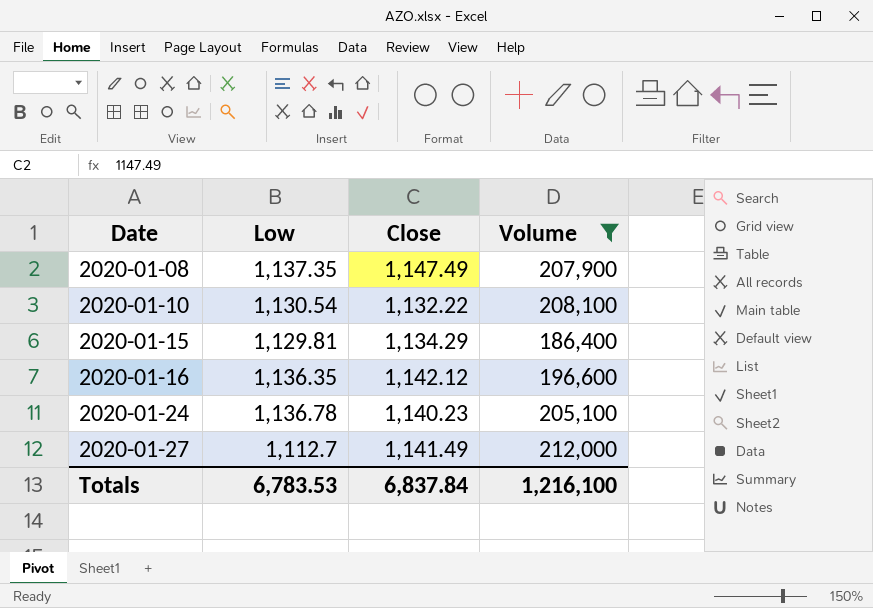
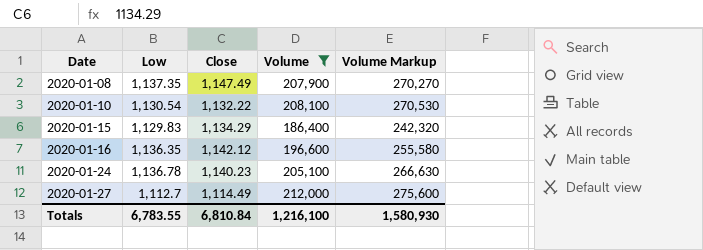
column Volume Markup | formula: none -> [Volume] * 1.3
2020-01-15 | Low: 1,129.81 -> 1,129.83
2020-01-27 | Close: 1,141.49 -> 1,114.49
Totals | Low: 6,783.53 -> 6,783.55
Totals | Close: 6,837.84 -> 6,810.84

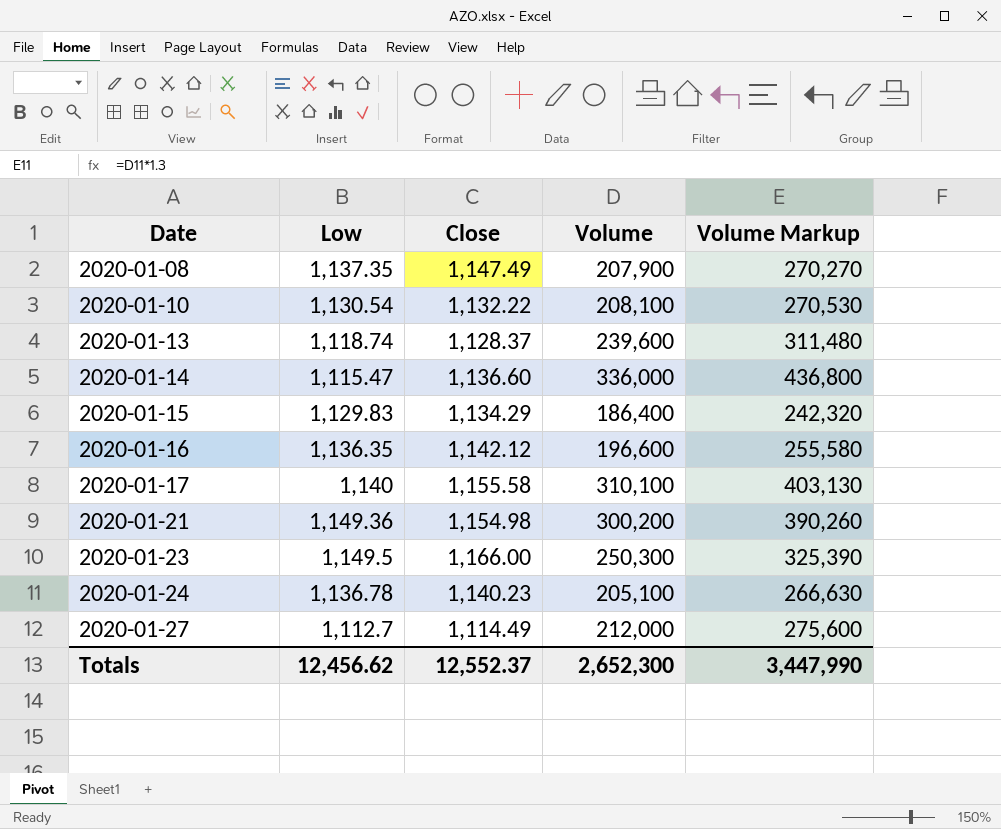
filter: Volume <= 212,000 -> none
Totals | Low: 6,783.55 -> 12,456.62
Totals | Close: 6,810.84 -> 12,552.37
Totals | Volume: 1,216,100 -> 2,652,300
Totals | Volume Markup: 1,580,930 -> 3,447,990

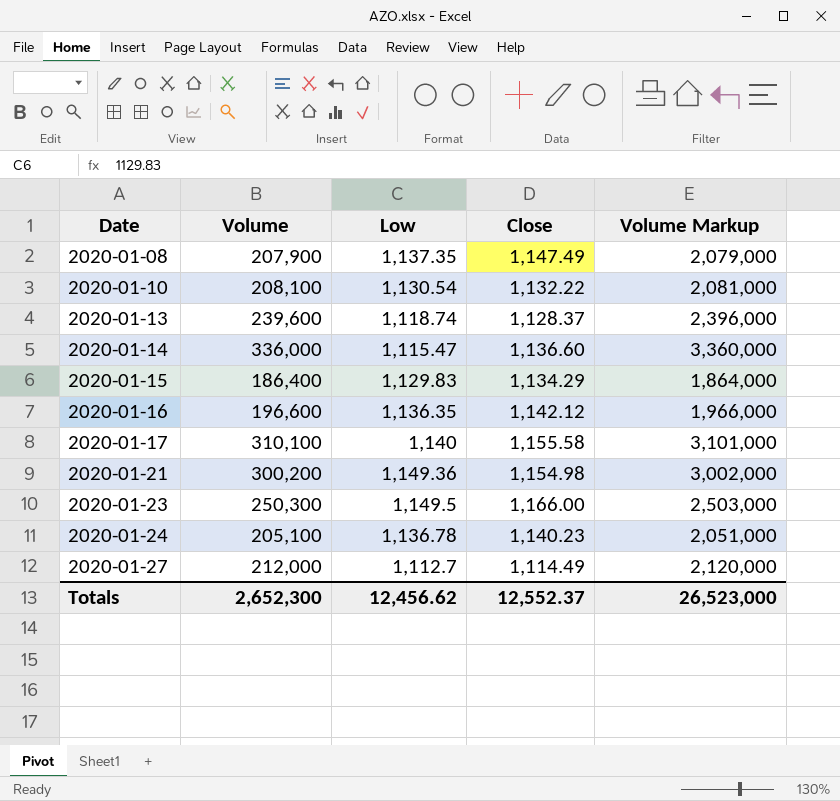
column Volume | position: 4 -> 2
column Volume Markup | formula: [Volume] * 1.3 -> [Volume] * 10
Totals | Volume Markup: 3,447,990 -> 26,523,000

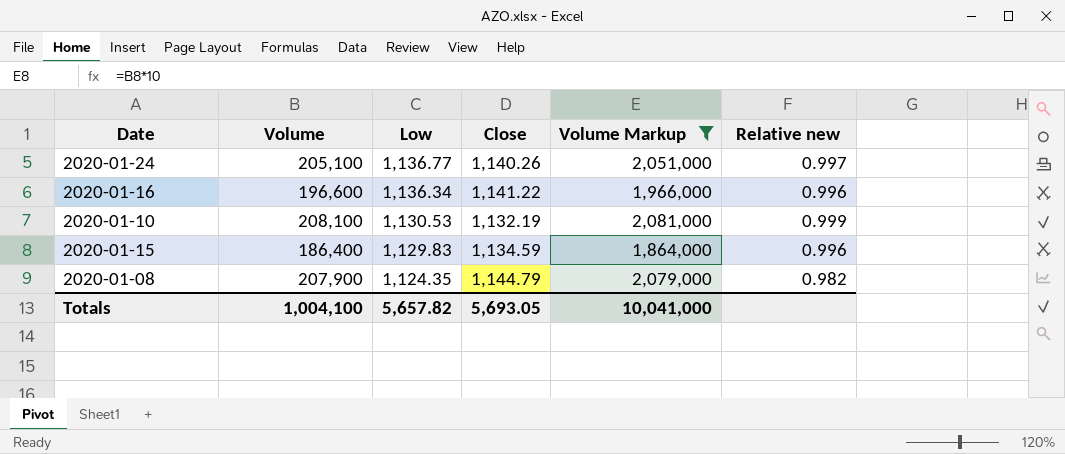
filter: none -> Volume Markup <= 2,081,000
row order: Date ascending -> Low descending
column Relative new | formula: none -> [Low] / [Close]
2020-01-24 | Low: 1,136.78 -> 1,136.77
2020-01-24 | Close: 1,140.23 -> 1,140.26
2020-01-16 | Low: 1,136.35 -> 1,136.34
2020-01-16 | Close: 1,142.12 -> 1,141.22
2020-01-10 | Low: 1,130.54 -> 1,130.53
2020-01-10 | Close: 1,132.22 -> 1,132.19
2020-01-15 | Close: 1,134.29 -> 1,134.59
2020-01-08 | Low: 1,137.35 -> 1,124.35
2020-01-08 | Close: 1,147.49 -> 1,144.79
Totals | Volume: 2,652,300 -> 1,004,100
Totals | Low: 12,456.62 -> 5,657.82
Totals | Close: 12,552.37 -> 5,693.05
Totals | Volume Markup: 26,523,000 -> 10,041,000

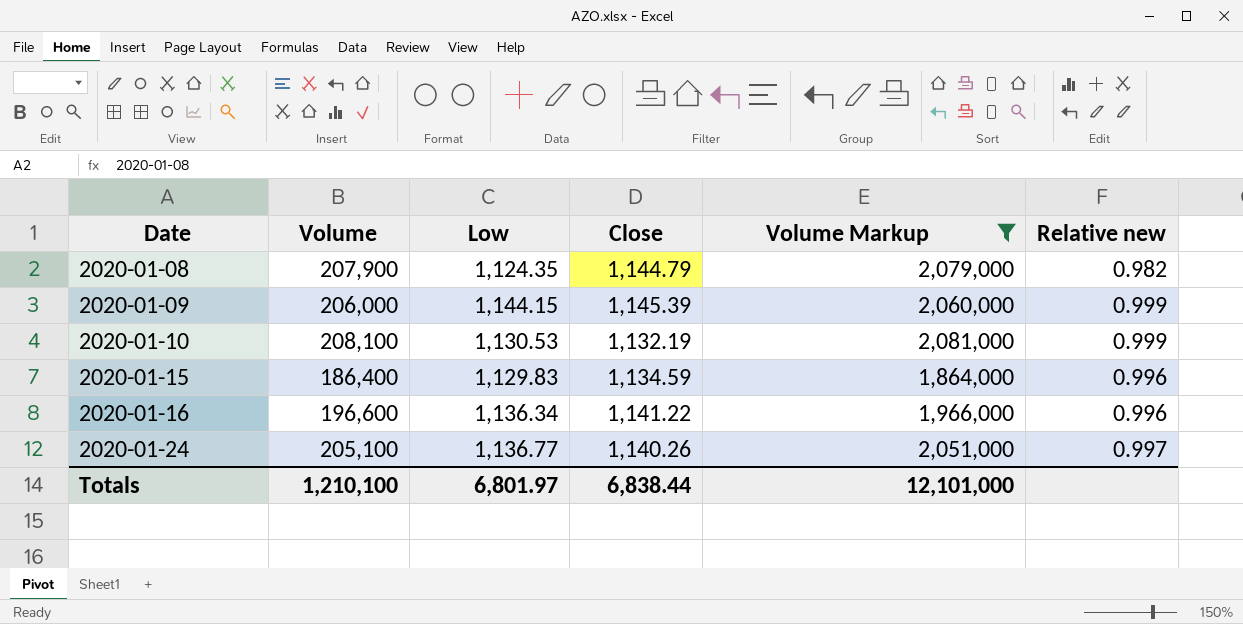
row order: Low descending -> Date ascending
row 2020-01-09: none -> 206,000 | 1,144.15 | 1,145.39 | 2,060,000 | 0.999
Totals | Volume: 1,004,100 -> 1,210,100
Totals | Low: 5,657.82 -> 6,801.97
Totals | Close: 5,693.05 -> 6,838.44
Totals | Volume Markup: 10,041,000 -> 12,101,000

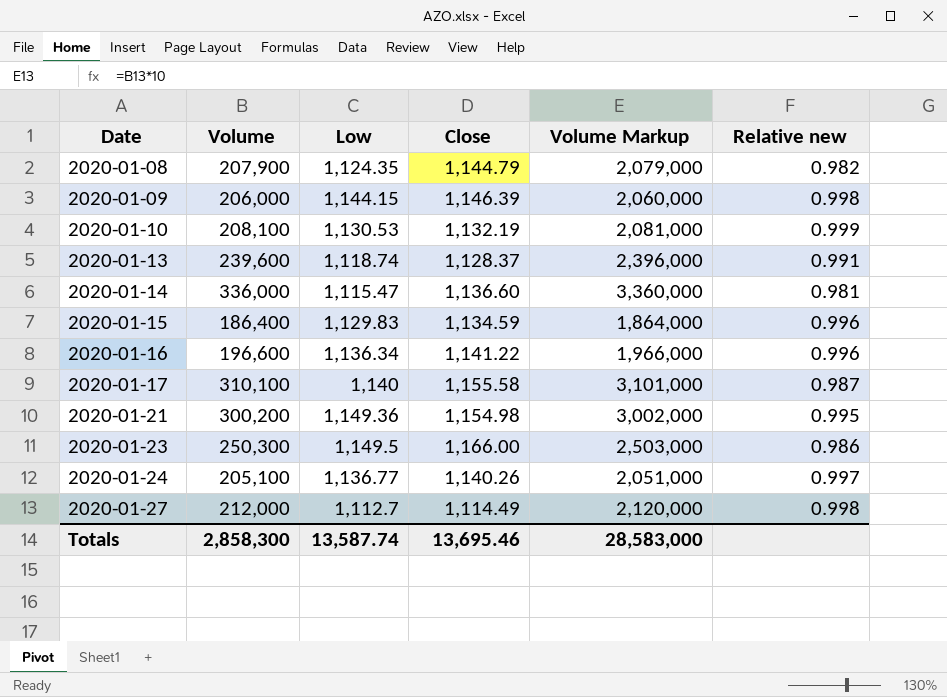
filter: Volume Markup <= 2,081,000 -> none
2020-01-09 | Close: 1,145.39 -> 1,146.39
2020-01-09 | Relative new: 0.999 -> 0.998
Totals | Volume: 1,210,100 -> 2,858,300
Totals | Low: 6,801.97 -> 13,587.74
Totals | Close: 6,838.44 -> 13,695.46
Totals | Volume Markup: 12,101,000 -> 28,583,000

